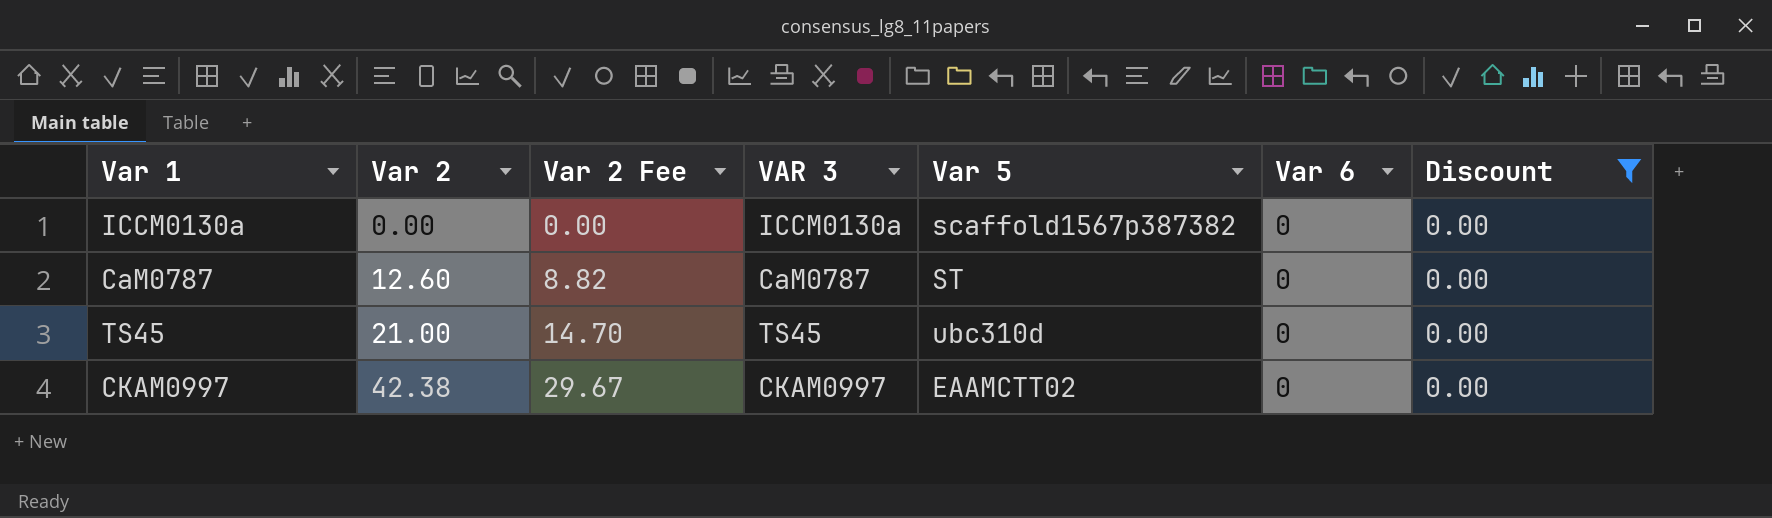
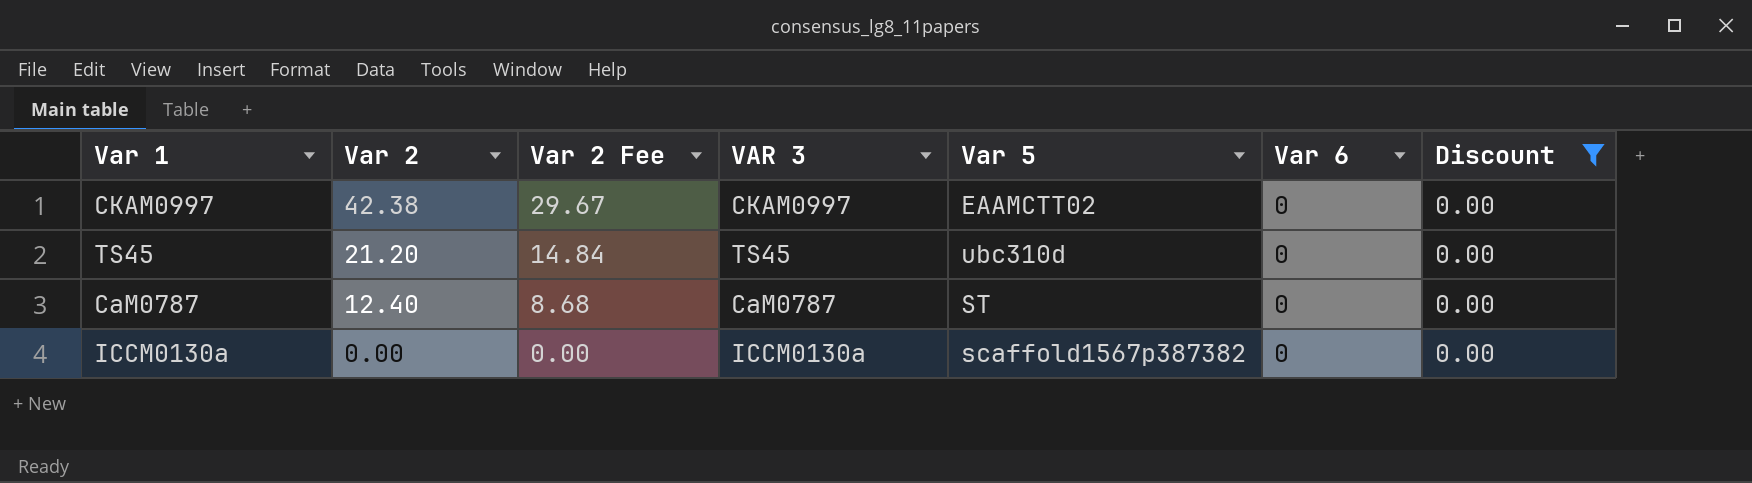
row order: Var 2 ascending -> Var 2 descending
TS45 | Var 2: 21.00 -> 21.20
TS45 | Var 2 Fee: 14.70 -> 14.84
CaM0787 | Var 2: 12.60 -> 12.40
CaM0787 | Var 2 Fee: 8.82 -> 8.68

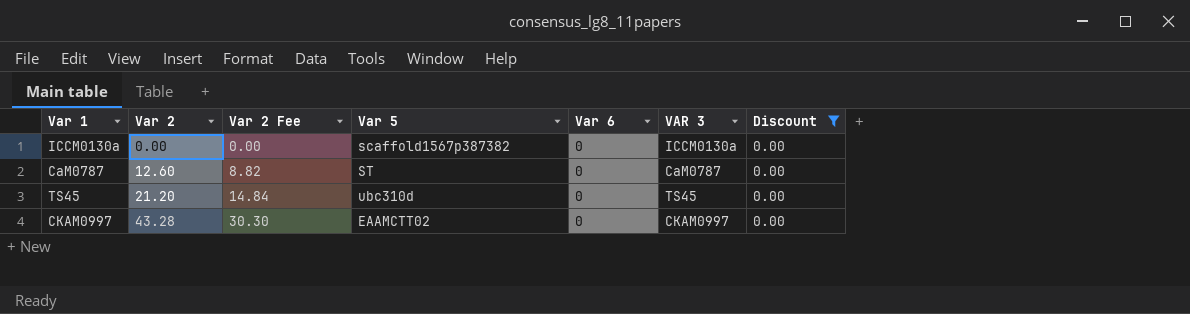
row order: Var 2 descending -> Var 2 ascending
column VAR 3 | position: 4 -> 6
CaM0787 | Var 2: 12.40 -> 12.60
CaM0787 | Var 2 Fee: 8.68 -> 8.82
CKAM0997 | Var 2: 42.38 -> 43.28
CKAM0997 | Var 2 Fee: 29.67 -> 30.30

